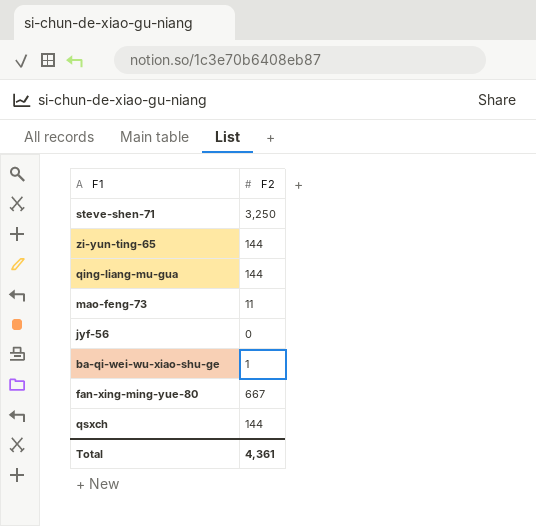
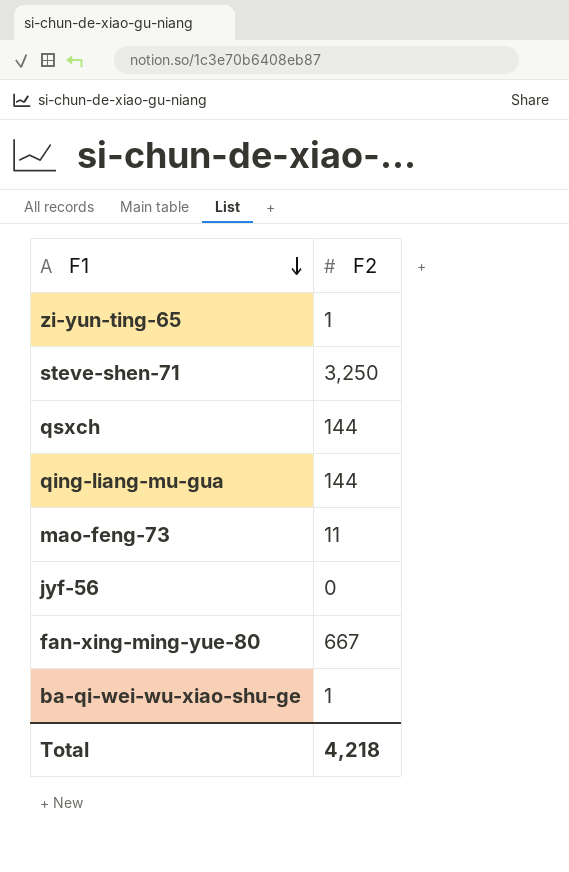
row order: none -> F1 descending
zi-yun-ting-65 | F2: 144 -> 1
Total | F2: 4,361 -> 4,218

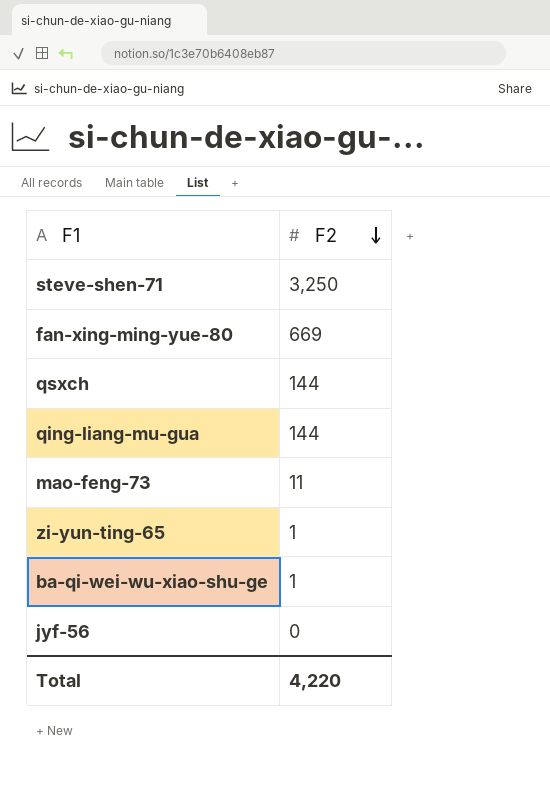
row order: F1 descending -> F2 descending
fan-xing-ming-yue-80 | F2: 667 -> 669
Total | F2: 4,218 -> 4,220

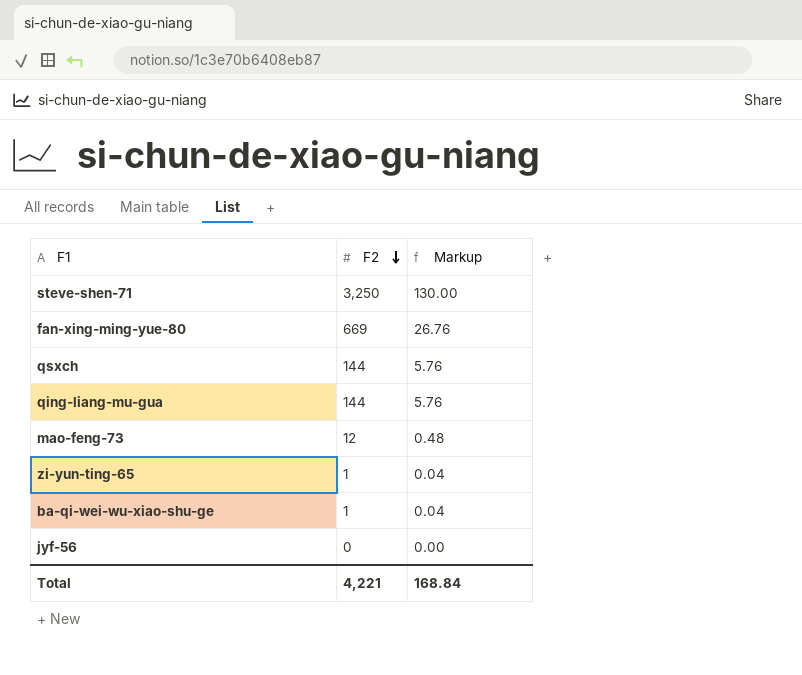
column Markup | formula: none -> [F2] * 0.04
mao-feng-73 | F2: 11 -> 12
Total | F2: 4,220 -> 4,221

